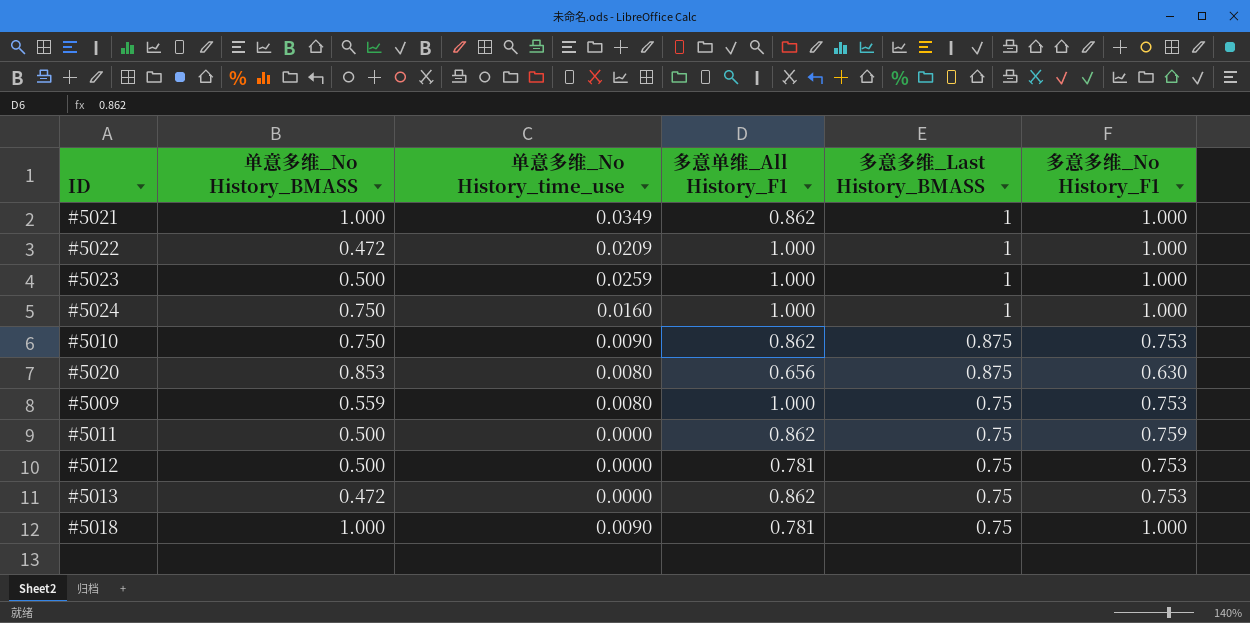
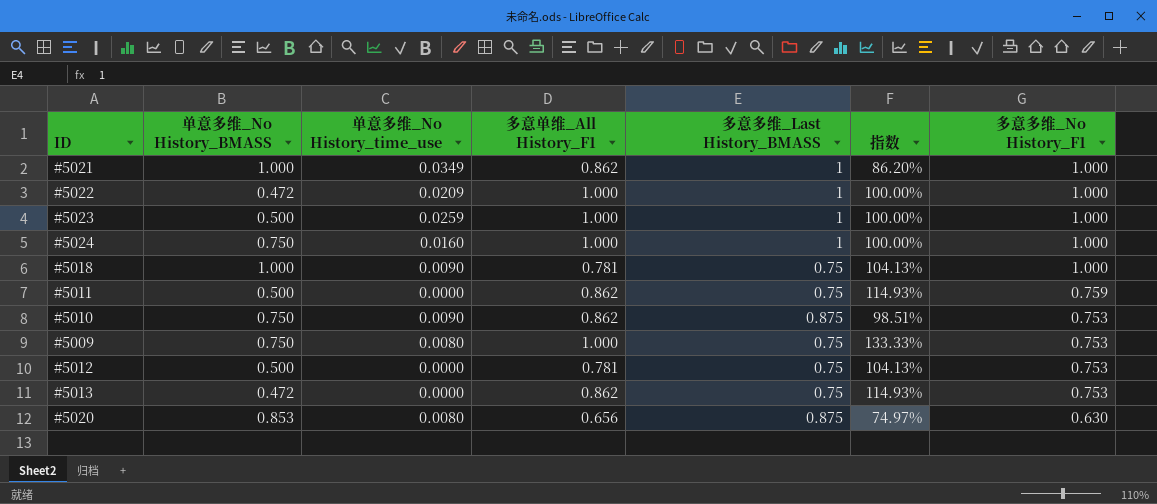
row order: 多意多维_Last History_BMASS descending -> 多意多维_No History_F1 descending
column 指数 | formula: none -> [多意单维_All History_F1] / [多意多维_Last History_BMASS]
#5009 | 单意多维_No History_BMASS: 0.559 -> 0.750

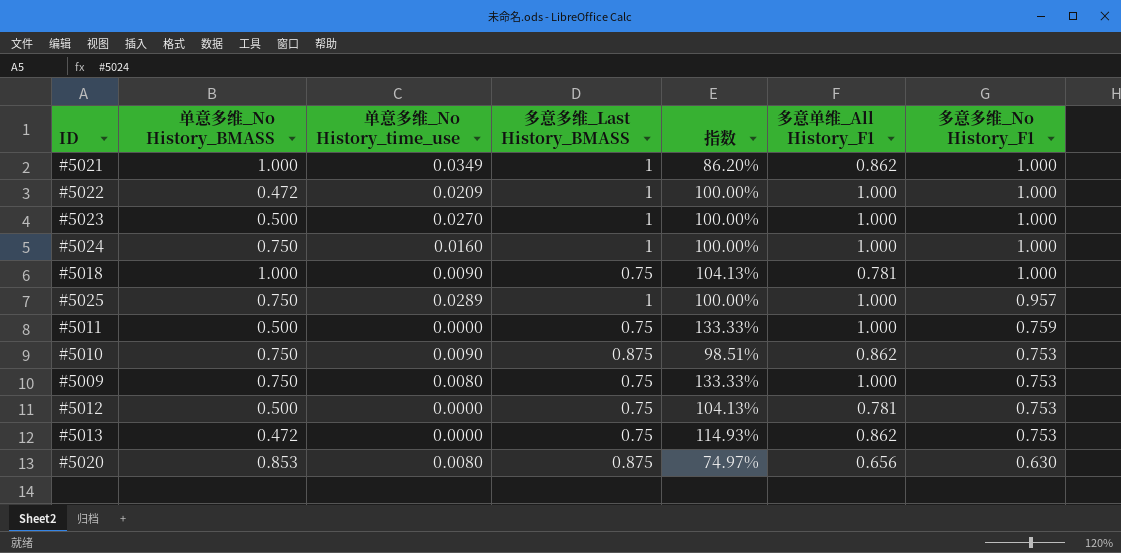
column 多意单维_All History_F1 | position: 4 -> 6
#5023 | 单意多维_No History_time_use: 0.0259 -> 0.0270
row #5025: none -> 0.750 | 0.0289 | 1 | 100.00% | 1.000 | 0.957
#5011 | 指数: 114.93% -> 133.33%
#5011 | 多意单维_All History_F1: 0.862 -> 1.000

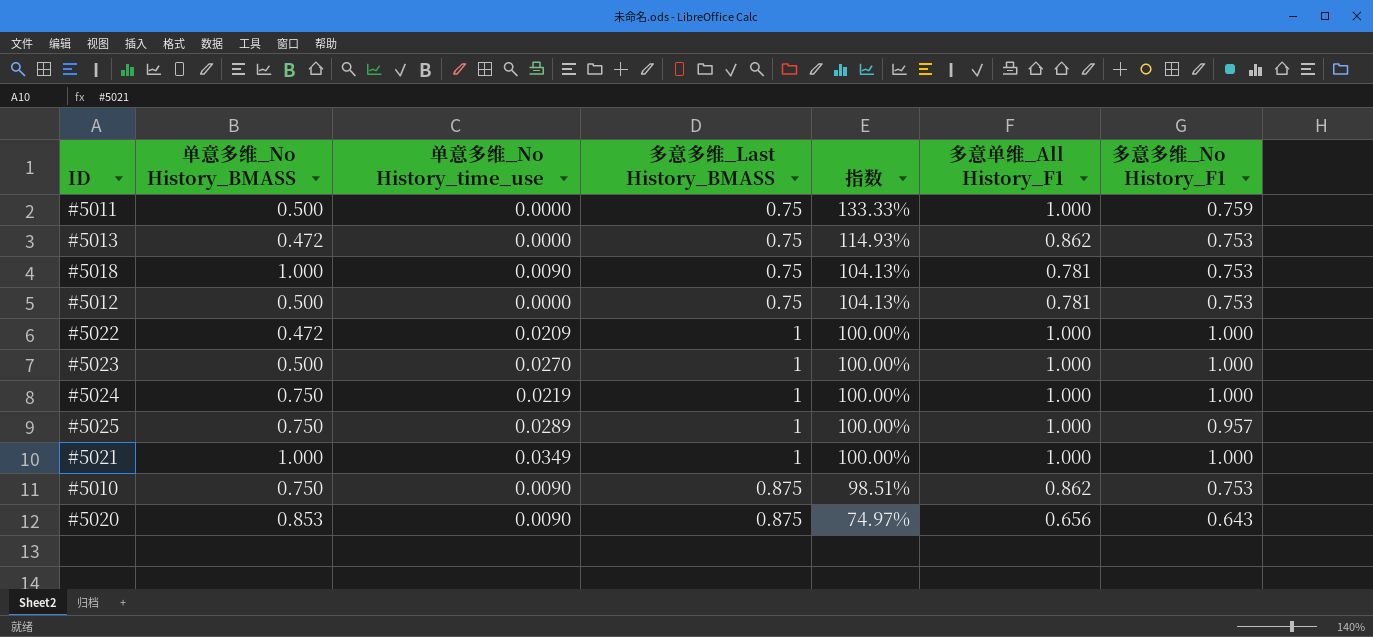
row order: 多意多维_No History_F1 descending -> 指数 descending
row #5009: 0.750 | 0.0080 | 0.75 | 133.33% | 1.000 | 0.753 -> none
#5018 | 多意多维_No History_F1: 1.000 -> 0.753
#5024 | 单意多维_No History_time_use: 0.0160 -> 0.0219
#5021 | 指数: 86.20% -> 100.00%
#5021 | 多意单维_All History_F1: 0.862 -> 1.000
#5020 | 单意多维_No History_time_use: 0.0080 -> 0.0090
#5020 | 多意多维_No History_F1: 0.630 -> 0.643

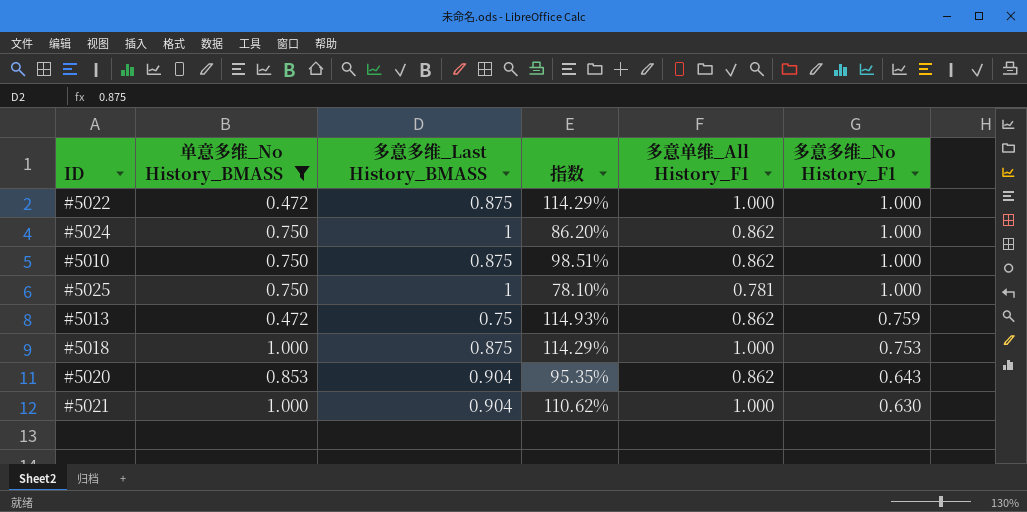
filter: none -> 单意多维_No History_BMASS != 0.500
row order: 指数 descending -> 多意多维_No History_F1 descending
column 单意多维_No History_time_use | position: 3 -> none
#5022 | 多意多维_Last History_BMASS: 1 -> 0.875
#5022 | 指数: 100.00% -> 114.29%
#5024 | 指数: 100.00% -> 86.20%
#5024 | 多意单维_All History_F1: 1.000 -> 0.862
#5010 | 多意多维_No History_F1: 0.753 -> 1.000
#5025 | 指数: 100.00% -> 78.10%
#5025 | 多意单维_All History_F1: 1.000 -> 0.781
#5025 | 多意多维_No History_F1: 0.957 -> 1.000
#5013 | 多意多维_No History_F1: 0.753 -> 0.759
#5018 | 多意多维_Last History_BMASS: 0.75 -> 0.875
#5018 | 指数: 104.13% -> 114.29%
#5018 | 多意单维_All History_F1: 0.781 -> 1.000
#5020 | 多意多维_Last History_BMASS: 0.875 -> 0.904
#5020 | 指数: 74.97% -> 95.35%
#5020 | 多意单维_All History_F1: 0.656 -> 0.862
#5021 | 多意多维_Last History_BMASS: 1 -> 0.904
#5021 | 指数: 100.00% -> 110.62%
#5021 | 多意多维_No History_F1: 1.000 -> 0.630

